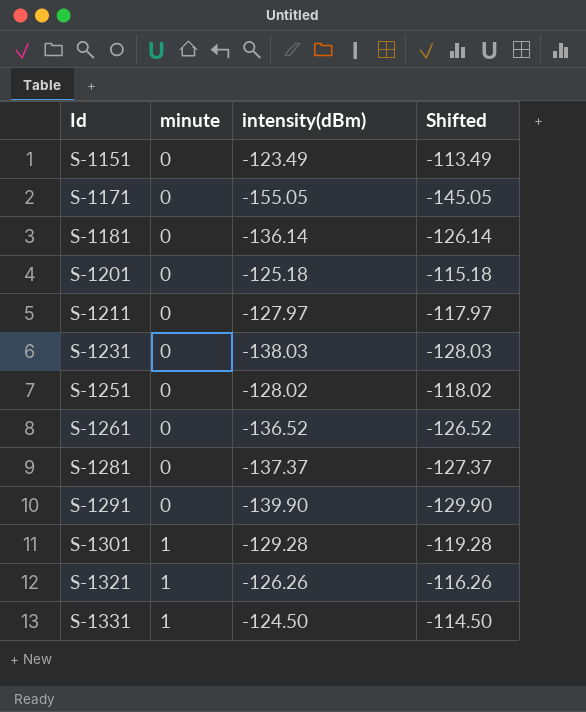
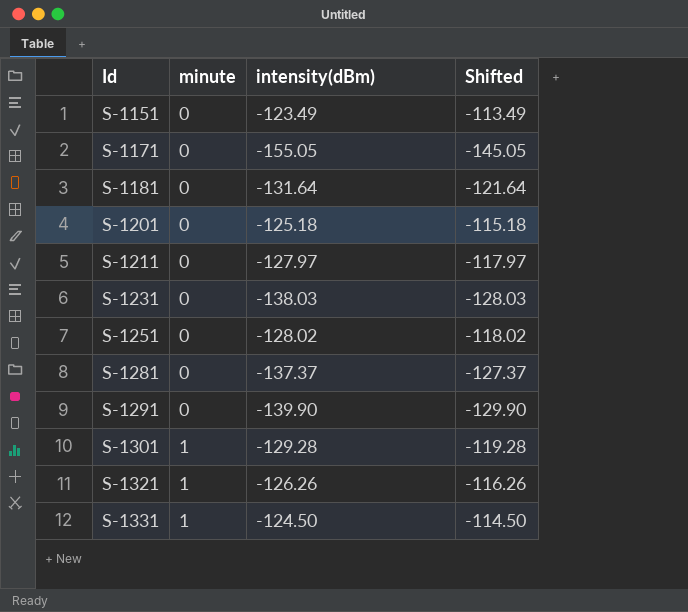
row S-1261: 0 | -136.52 | -126.52 -> none
S-1181 | intensity(dBm): -136.14 -> -131.64
S-1181 | Shifted: -126.14 -> -121.64

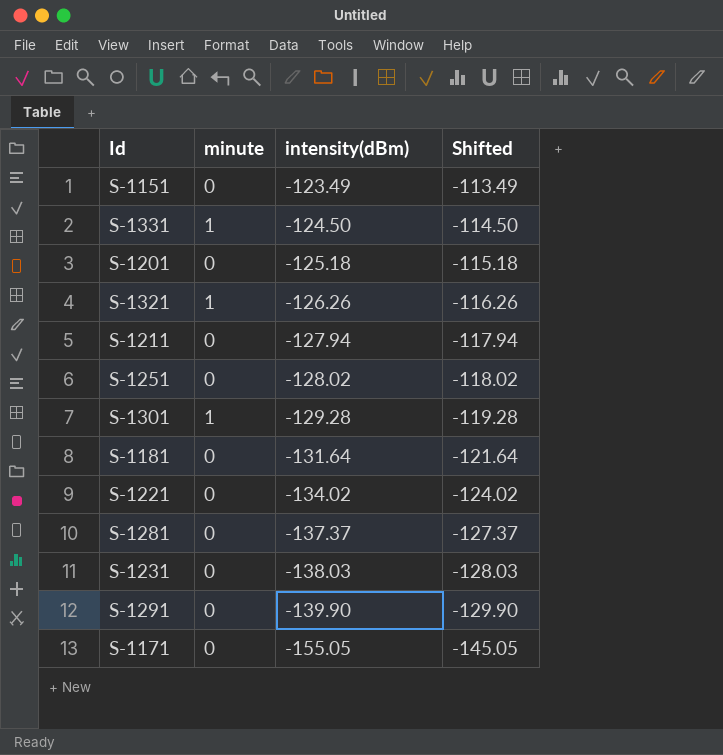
row order: Id ascending -> intensity(dBm) descending
S-1211 | intensity(dBm): -127.97 -> -127.94
S-1211 | Shifted: -117.97 -> -117.94
row S-1221: none -> 0 | -134.02 | -124.02

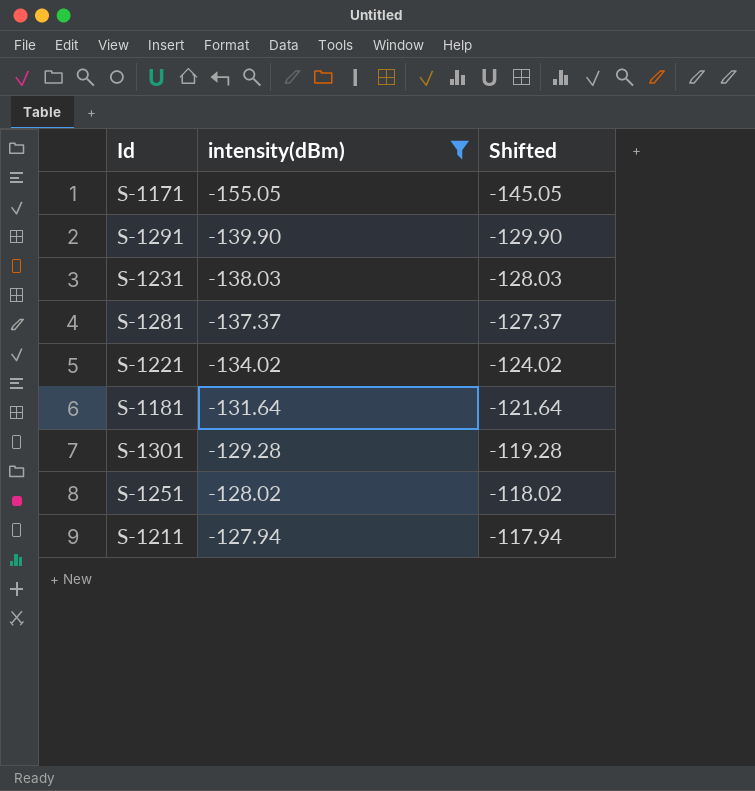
filter: none -> intensity(dBm) <= -127.94
row order: intensity(dBm) descending -> intensity(dBm) ascending
column minute | position: 2 -> none

